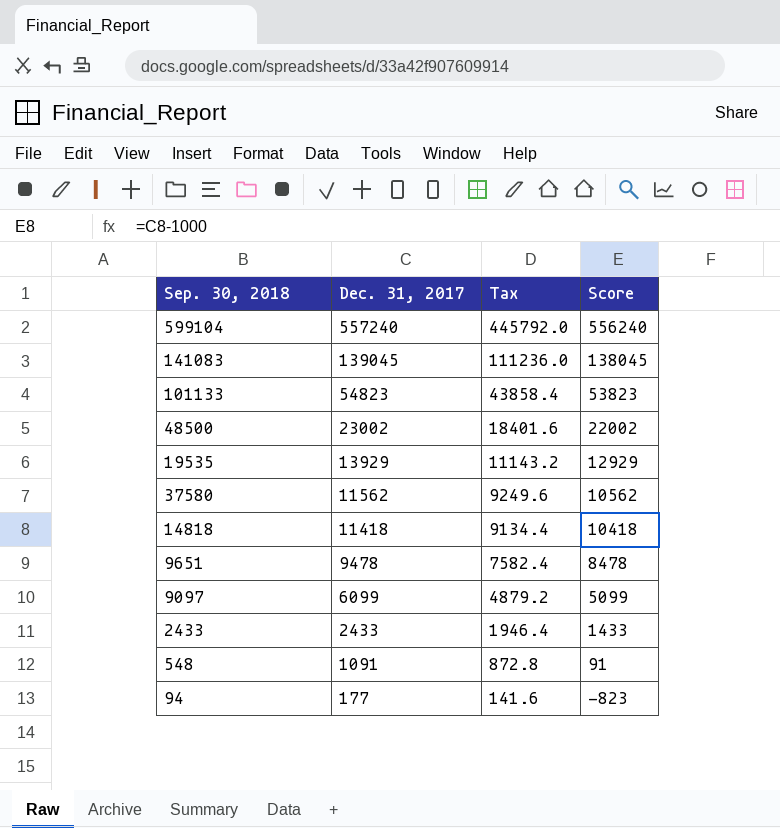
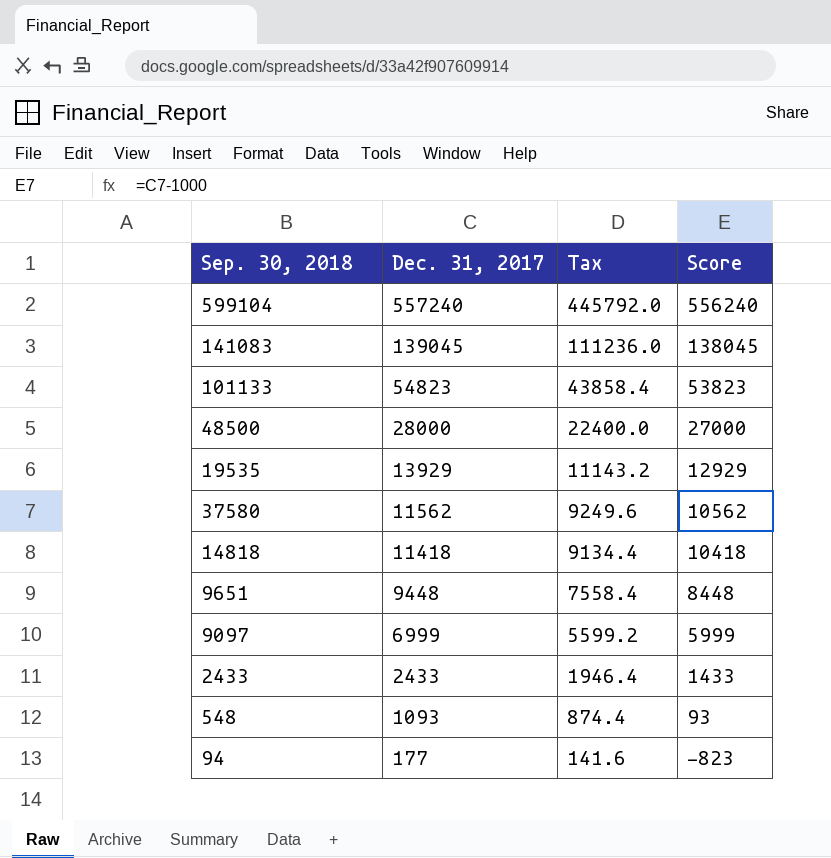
48500 | Dec. 31, 2017: 23002 -> 28000
48500 | Tax: 18401.6 -> 22400.0
48500 | Score: 22002 -> 27000
9651 | Dec. 31, 2017: 9478 -> 9448
9651 | Tax: 7582.4 -> 7558.4
9651 | Score: 8478 -> 8448
9097 | Dec. 31, 2017: 6099 -> 6999
9097 | Tax: 4879.2 -> 5599.2
9097 | Score: 5099 -> 5999
548 | Dec. 31, 2017: 1091 -> 1093
548 | Tax: 872.8 -> 874.4
548 | Score: 91 -> 93

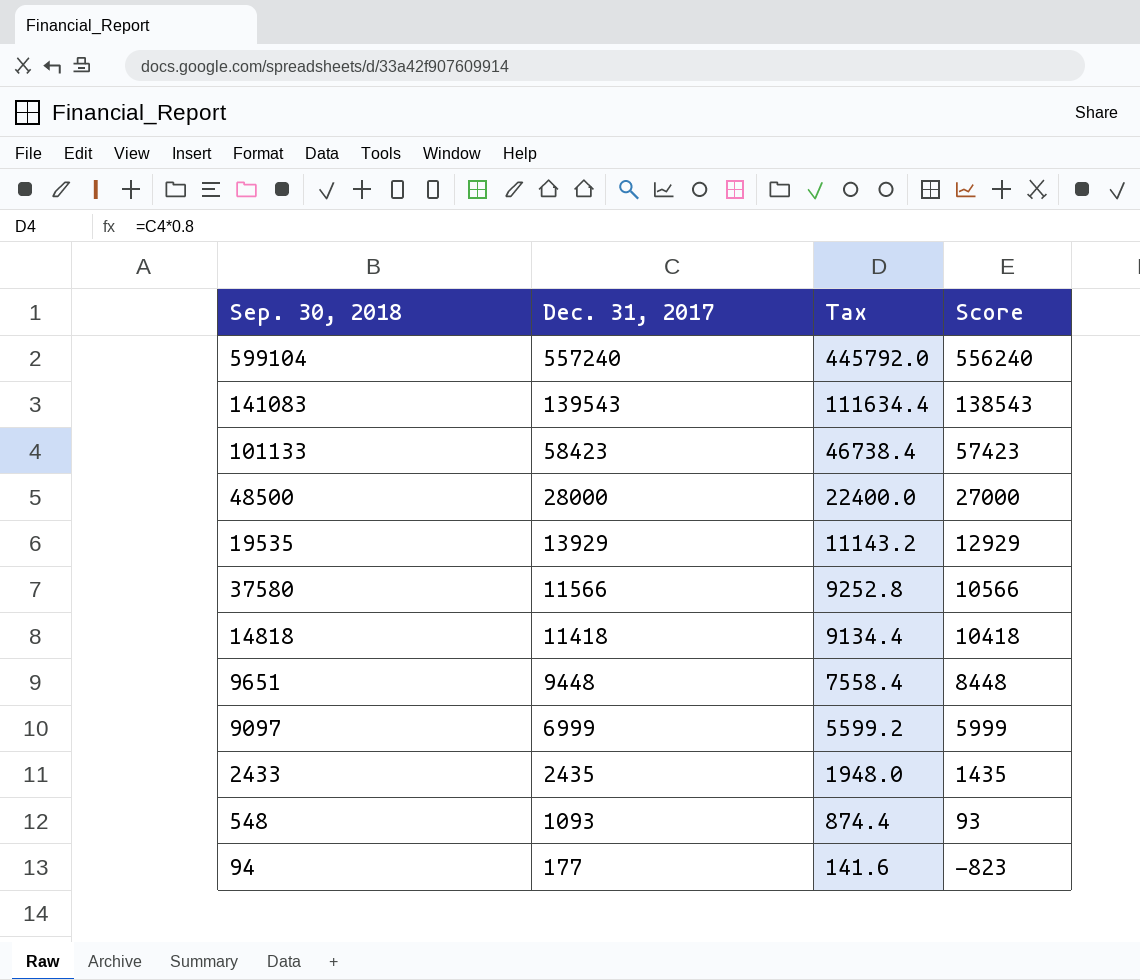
141083 | Dec. 31, 2017: 139045 -> 139543
141083 | Tax: 111236.0 -> 111634.4
141083 | Score: 138045 -> 138543
101133 | Dec. 31, 2017: 54823 -> 58423
101133 | Tax: 43858.4 -> 46738.4
101133 | Score: 53823 -> 57423
37580 | Dec. 31, 2017: 11562 -> 11566
37580 | Tax: 9249.6 -> 9252.8
37580 | Score: 10562 -> 10566
2433 | Dec. 31, 2017: 2433 -> 2435
2433 | Tax: 1946.4 -> 1948.0
2433 | Score: 1433 -> 1435

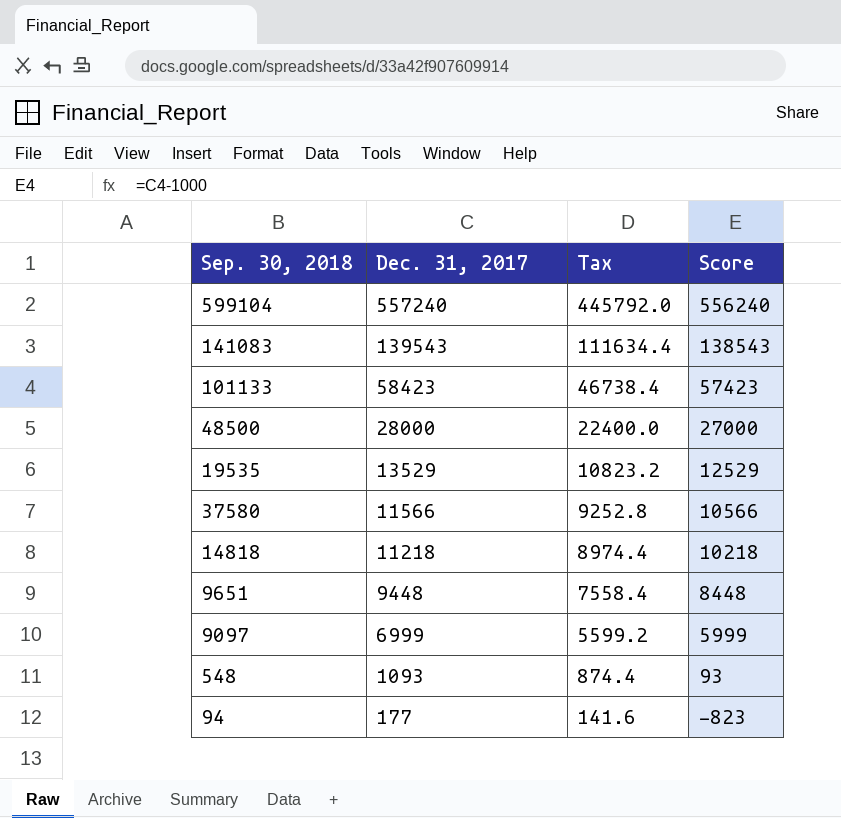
row 2433: 2435 | 1948.0 | 1435 -> none
19535 | Dec. 31, 2017: 13929 -> 13529
19535 | Tax: 11143.2 -> 10823.2
19535 | Score: 12929 -> 12529
14818 | Dec. 31, 2017: 11418 -> 11218
14818 | Tax: 9134.4 -> 8974.4
14818 | Score: 10418 -> 10218

